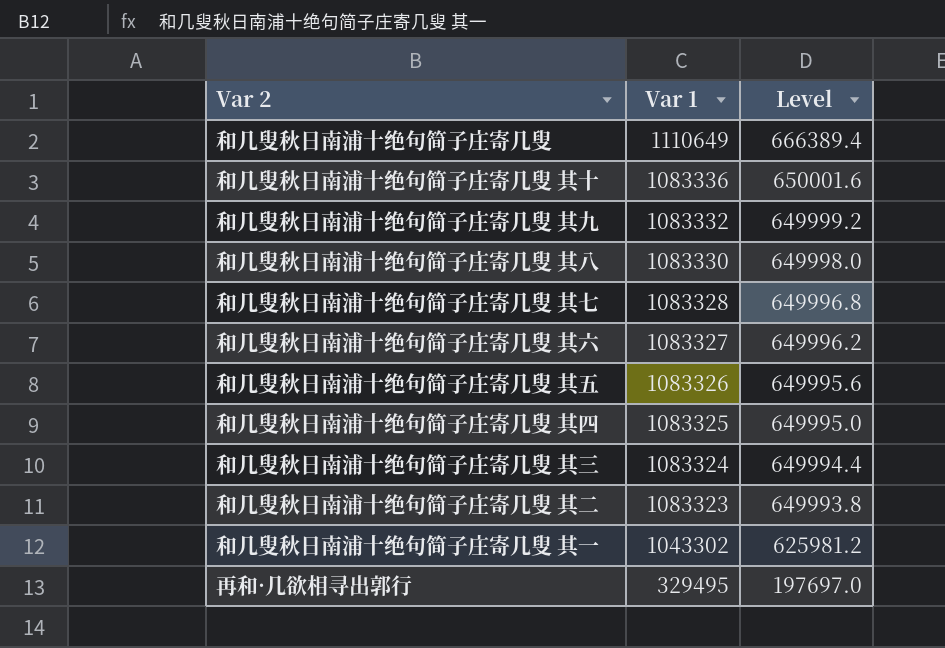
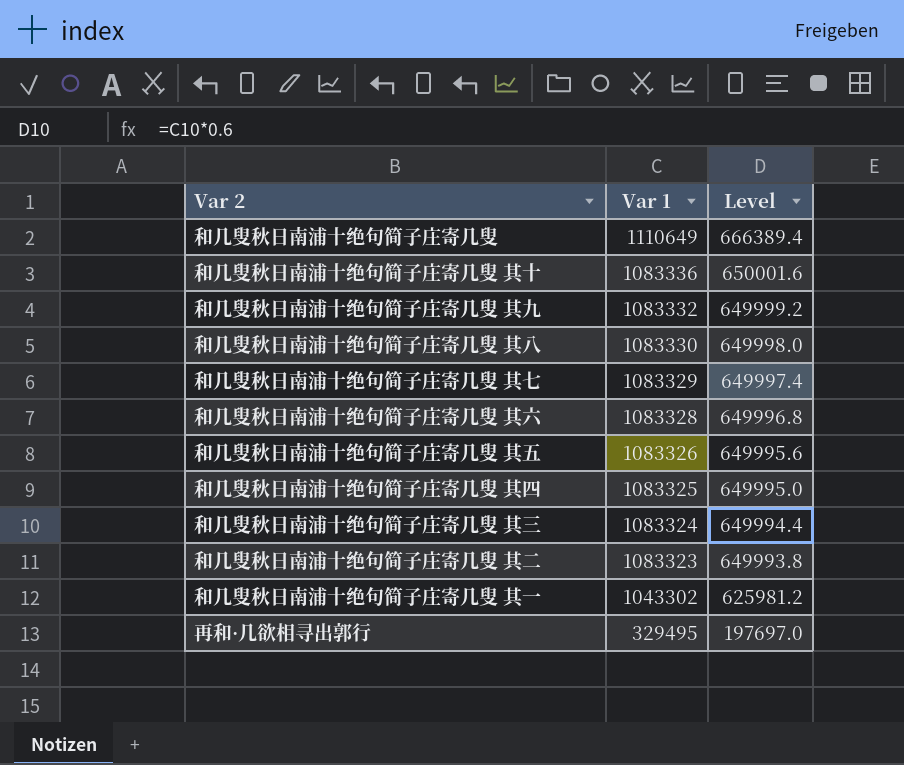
和几叟秋日南浦十绝句简子庄寄几叟 其七 | Var 1: 1083328 -> 1083329
和几叟秋日南浦十绝句简子庄寄几叟 其七 | Level: 649996.8 -> 649997.4
和几叟秋日南浦十绝句简子庄寄几叟 其六 | Var 1: 1083327 -> 1083328
和几叟秋日南浦十绝句简子庄寄几叟 其六 | Level: 649996.2 -> 649996.8

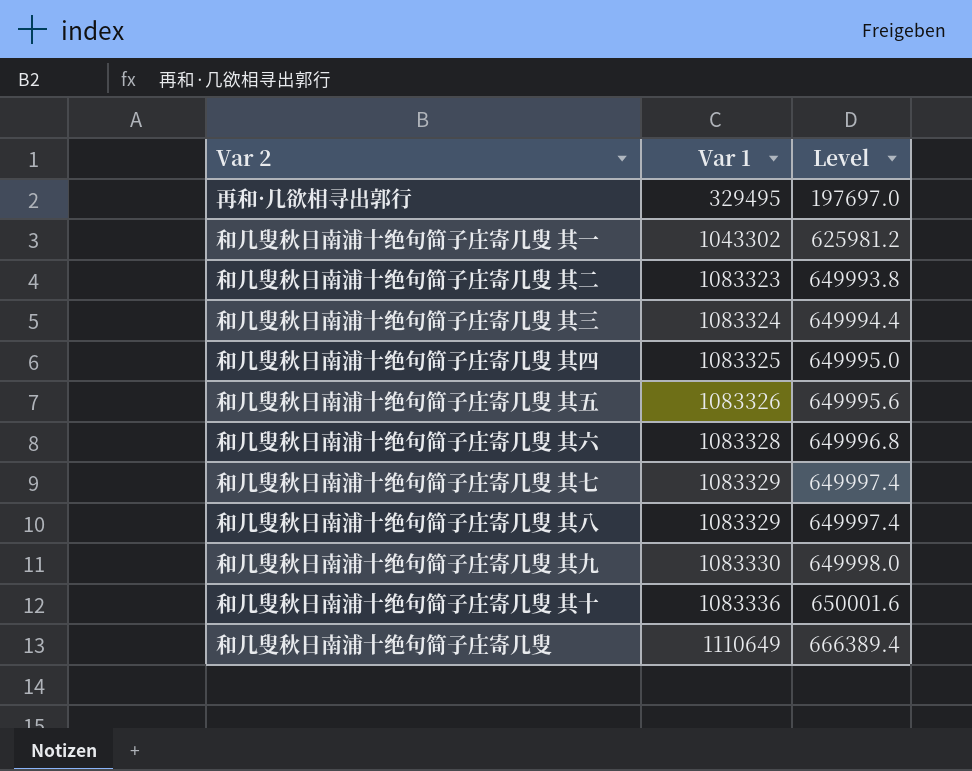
row order: Var 1 descending -> Var 1 ascending
和几叟秋日南浦十绝句简子庄寄几叟 其八 | Var 1: 1083330 -> 1083329
和几叟秋日南浦十绝句简子庄寄几叟 其八 | Level: 649998.0 -> 649997.4
和几叟秋日南浦十绝句简子庄寄几叟 其九 | Var 1: 1083332 -> 1083330
和几叟秋日南浦十绝句简子庄寄几叟 其九 | Level: 649999.2 -> 649998.0

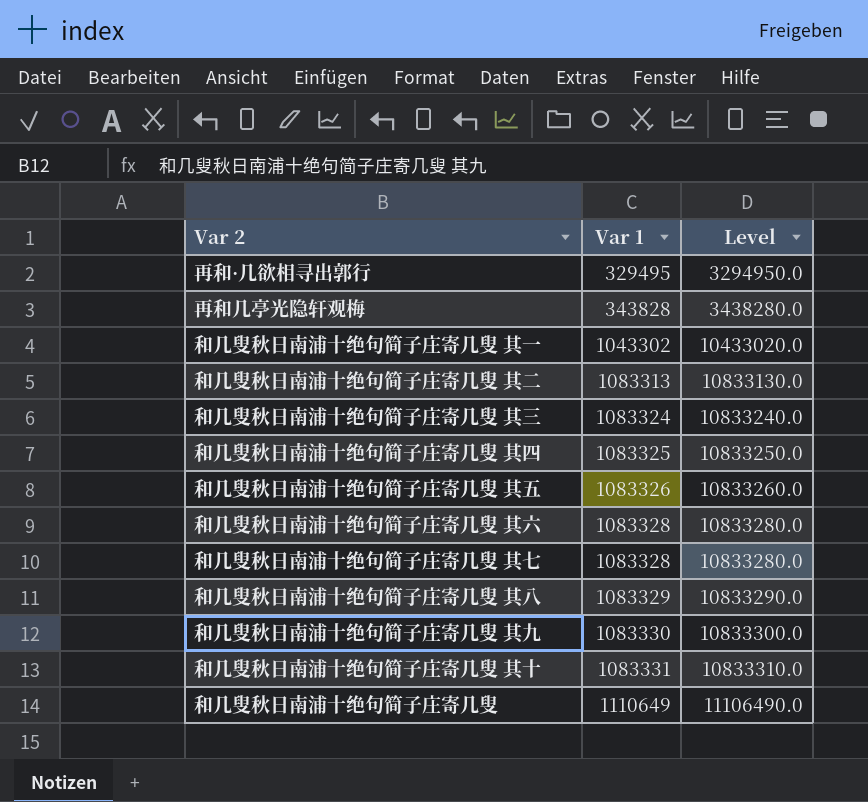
column Level | formula: [Var 1] * 0.6 -> [Var 1] * 10
row 再和几亭光隐轩观梅: none -> 343828 | 3438280.0
和几叟秋日南浦十绝句简子庄寄几叟 其二 | Var 1: 1083323 -> 1083313
和几叟秋日南浦十绝句简子庄寄几叟 其七 | Var 1: 1083329 -> 1083328
和几叟秋日南浦十绝句简子庄寄几叟 其十 | Var 1: 1083336 -> 1083331

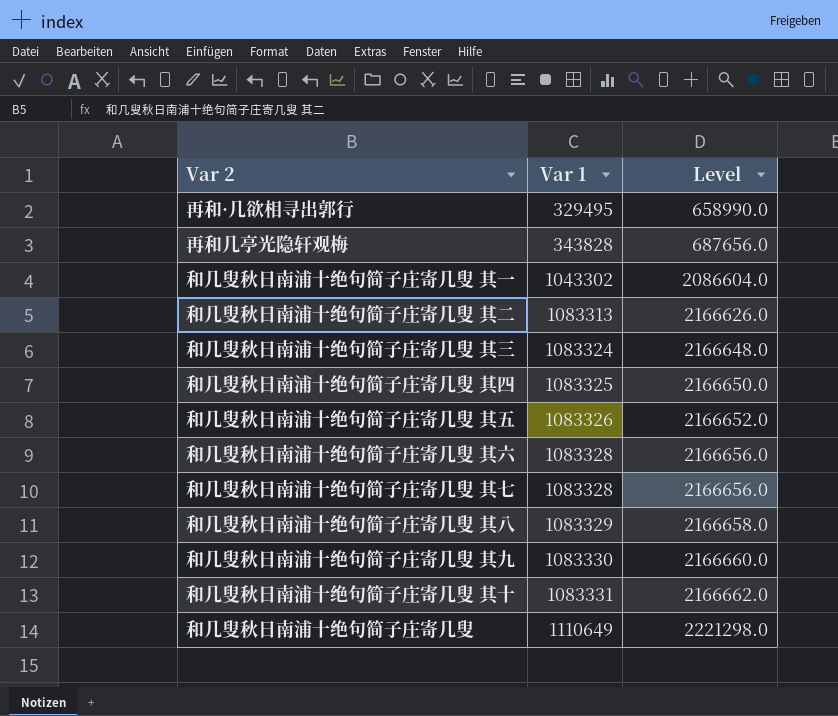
column Level | formula: [Var 1] * 10 -> [Var 1] * 2

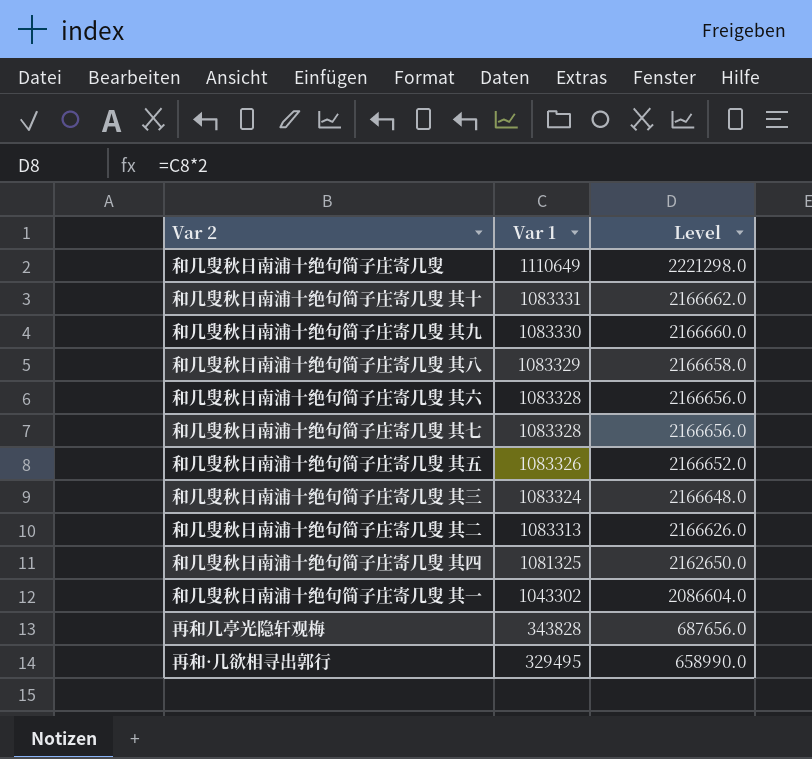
row order: Var 1 ascending -> Var 1 descending
和几叟秋日南浦十绝句简子庄寄几叟 其四 | Var 1: 1083325 -> 1081325
和几叟秋日南浦十绝句简子庄寄几叟 其四 | Level: 2166650.0 -> 2162650.0

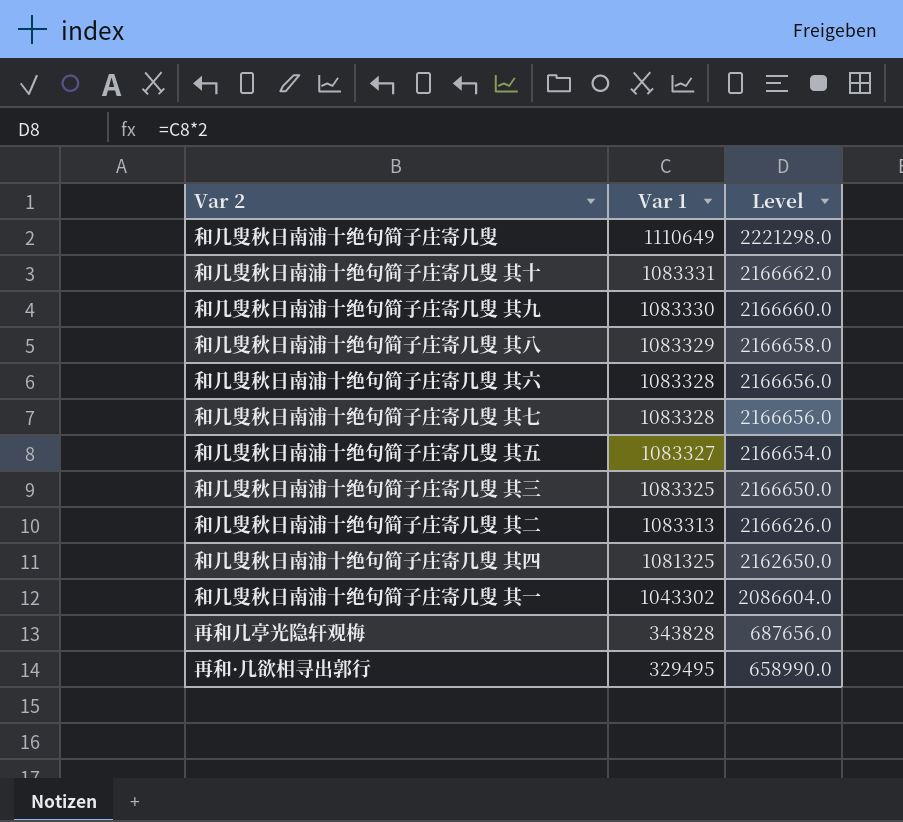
和几叟秋日南浦十绝句简子庄寄几叟 其五 | Var 1: 1083326 -> 1083327
和几叟秋日南浦十绝句简子庄寄几叟 其五 | Level: 2166652.0 -> 2166654.0
和几叟秋日南浦十绝句简子庄寄几叟 其三 | Var 1: 1083324 -> 1083325
和几叟秋日南浦十绝句简子庄寄几叟 其三 | Level: 2166648.0 -> 2166650.0

